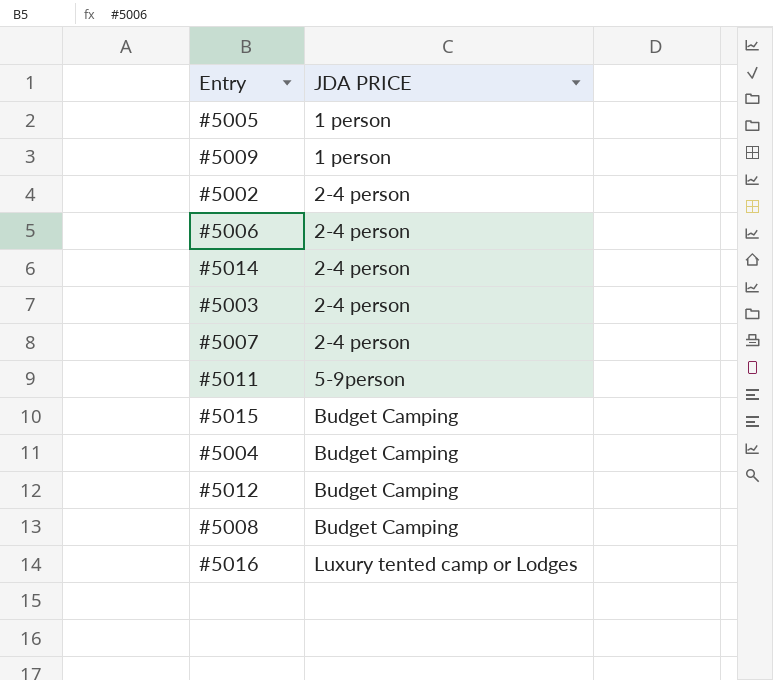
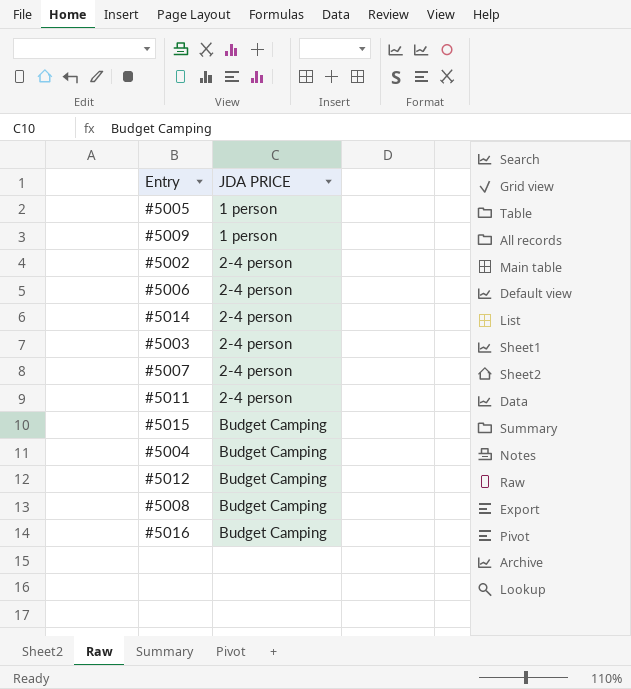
#5011 | JDA PRICE: 5-9person -> 2-4 person
#5016 | JDA PRICE: Luxury tented camp or Lodges -> Budget Camping

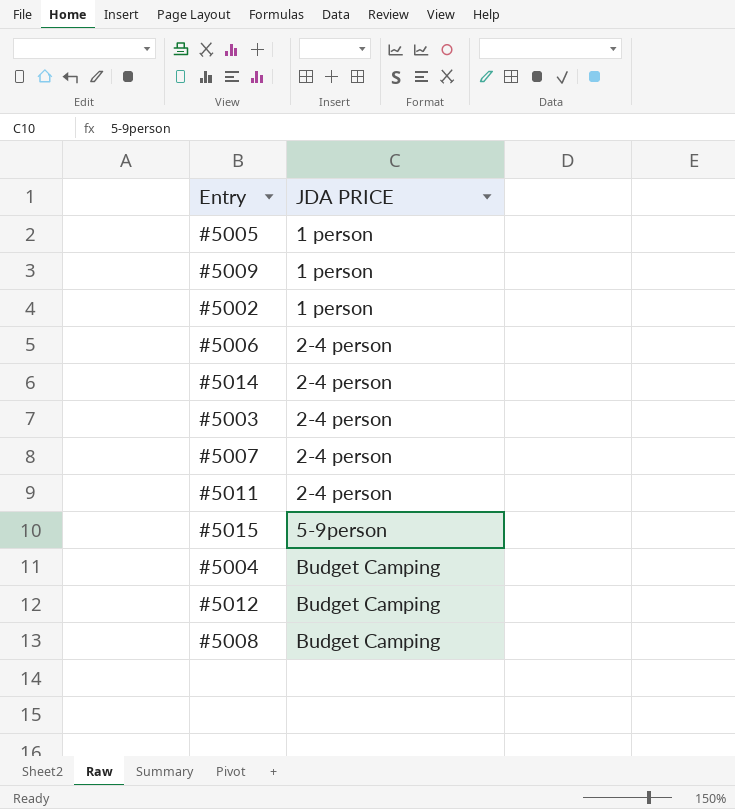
row #5016: Budget Camping -> none
#5002 | JDA PRICE: 2-4 person -> 1 person
#5015 | JDA PRICE: Budget Camping -> 5-9person

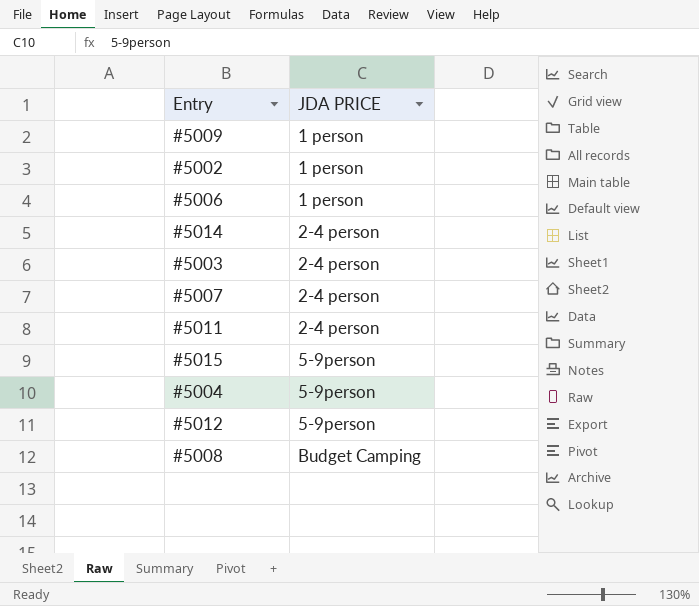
row #5005: 1 person -> none
#5006 | JDA PRICE: 2-4 person -> 1 person
#5004 | JDA PRICE: Budget Camping -> 5-9person
#5012 | JDA PRICE: Budget Camping -> 5-9person

